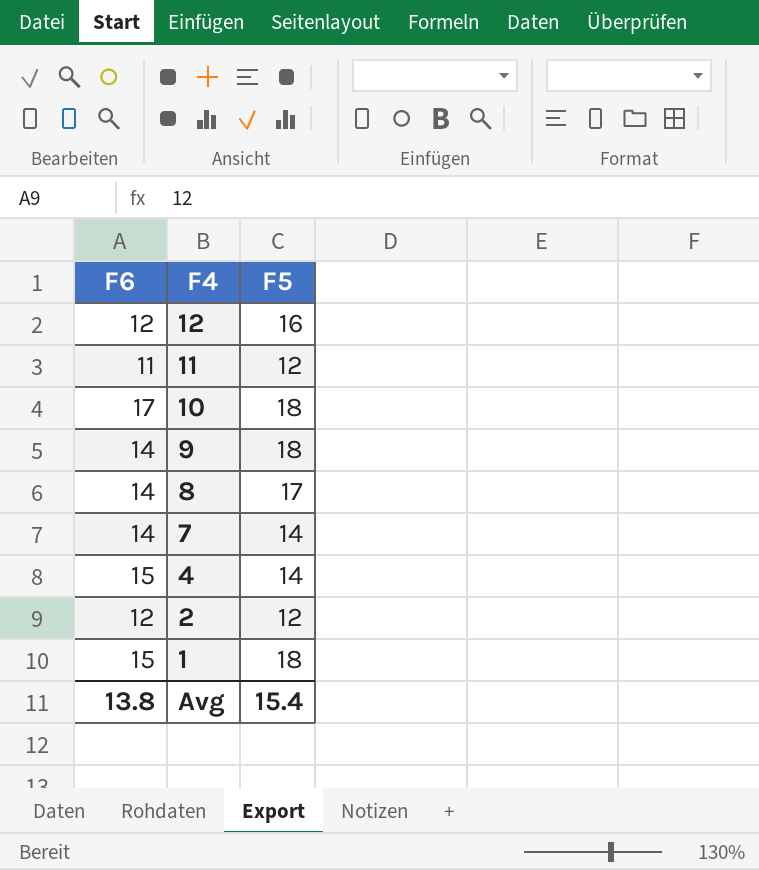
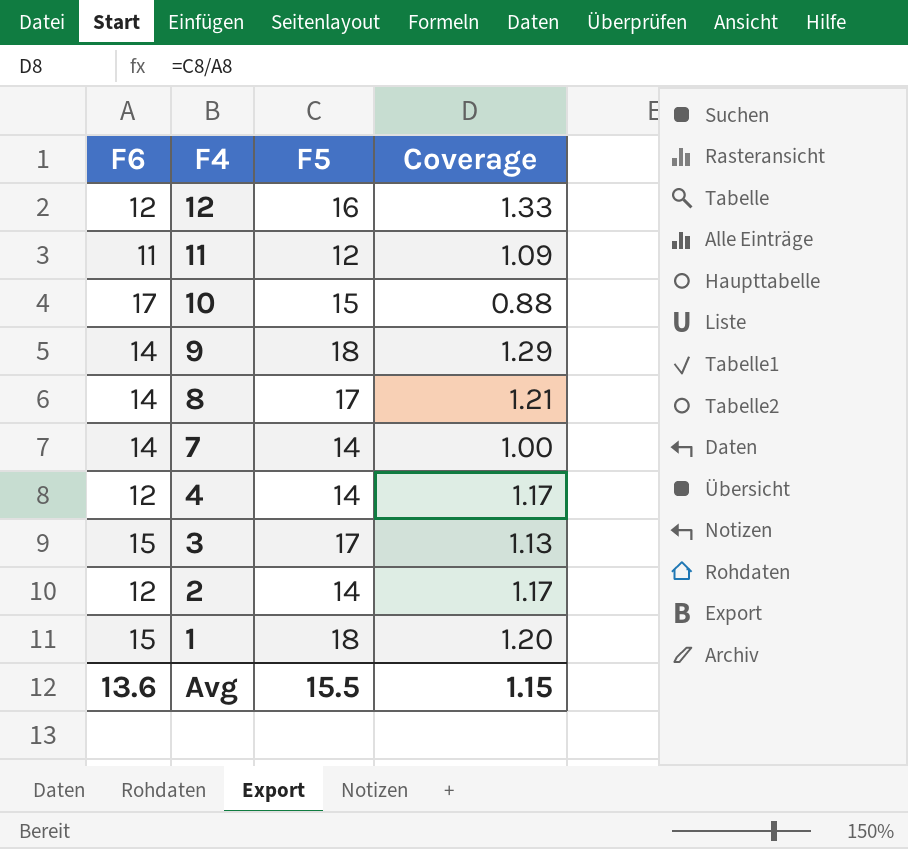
column Coverage | formula: none -> [F5] / [F6]
10 | F5: 18 -> 15
4 | F6: 15 -> 12
row 3: none -> 15 | 17 | 1.13
2 | F5: 12 -> 14
Avg | F6: 13.8 -> 13.6
Avg | F5: 15.4 -> 15.5

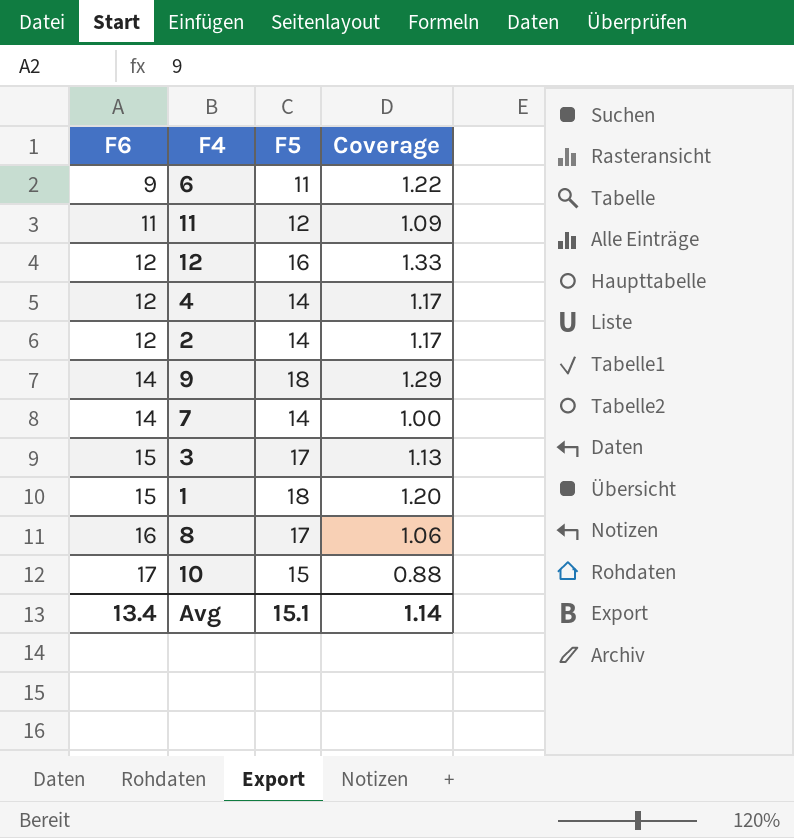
row order: F4 descending -> F6 ascending
row 6: none -> 9 | 11 | 1.22
8 | F6: 14 -> 16
8 | Coverage: 1.21 -> 1.06
Avg | F6: 13.6 -> 13.4
Avg | F5: 15.5 -> 15.1
Avg | Coverage: 1.15 -> 1.14

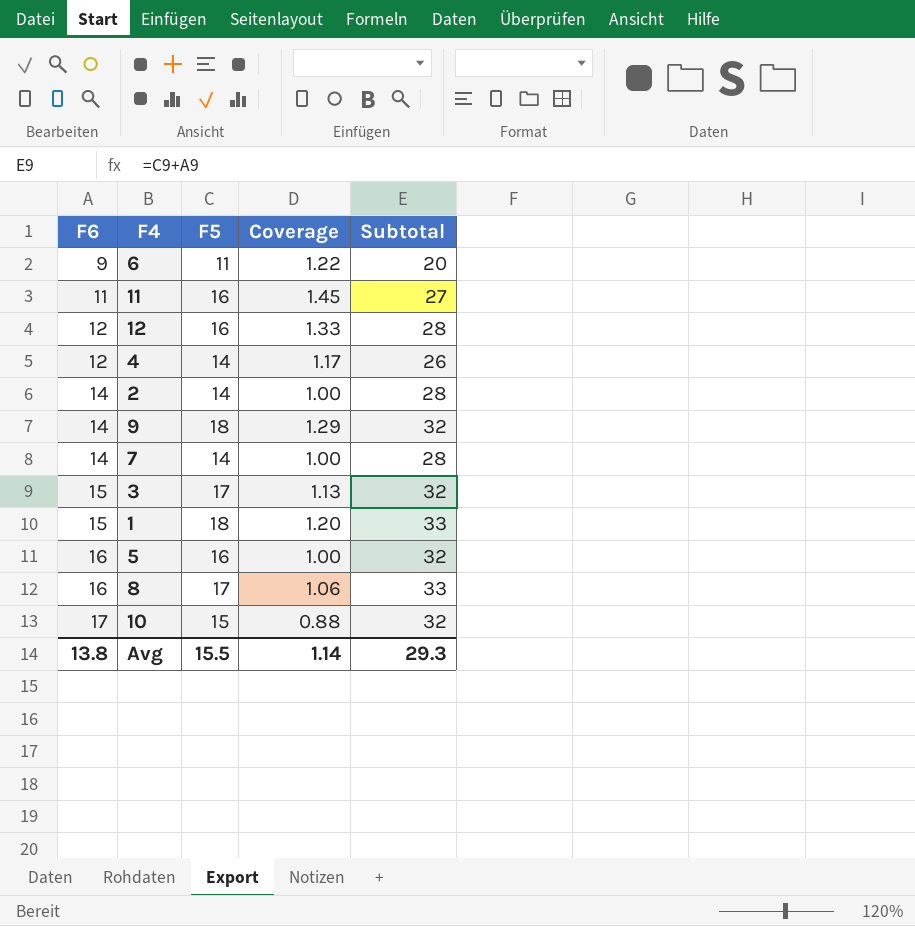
column Subtotal | formula: none -> [F6] + [F5]
11 | F5: 12 -> 16
11 | Coverage: 1.09 -> 1.45
2 | F6: 12 -> 14
2 | Coverage: 1.17 -> 1.00
row 5: none -> 16 | 16 | 1.00 | 32
Avg | F6: 13.4 -> 13.8
Avg | F5: 15.1 -> 15.5

